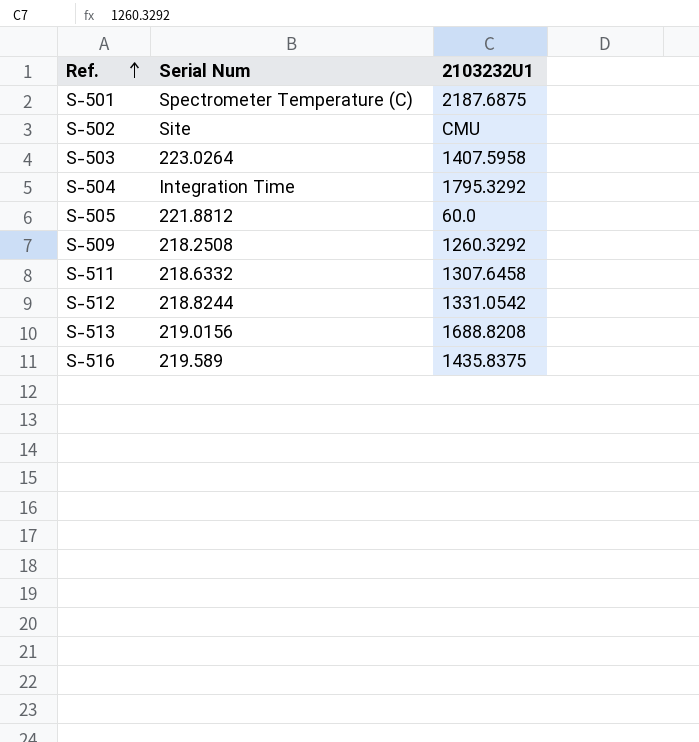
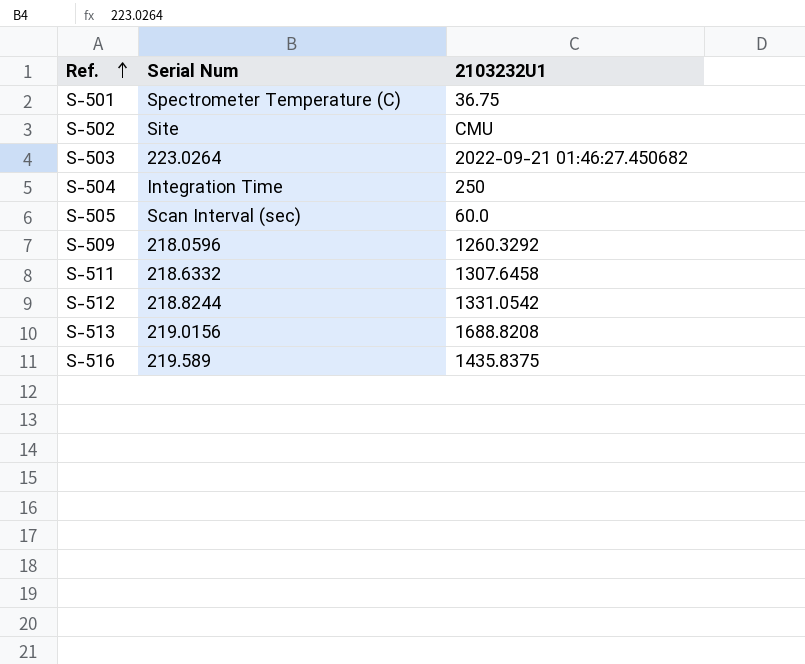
S-501 | 2103232U1: 2187.6875 -> 36.75
S-503 | 2103232U1: 1407.5958 -> 2022-09-21 01:46:27.450682
S-504 | 2103232U1: 1795.3292 -> 250
S-505 | Serial Num: 221.8812 -> Scan Interval (sec)
S-509 | Serial Num: 218.2508 -> 218.0596

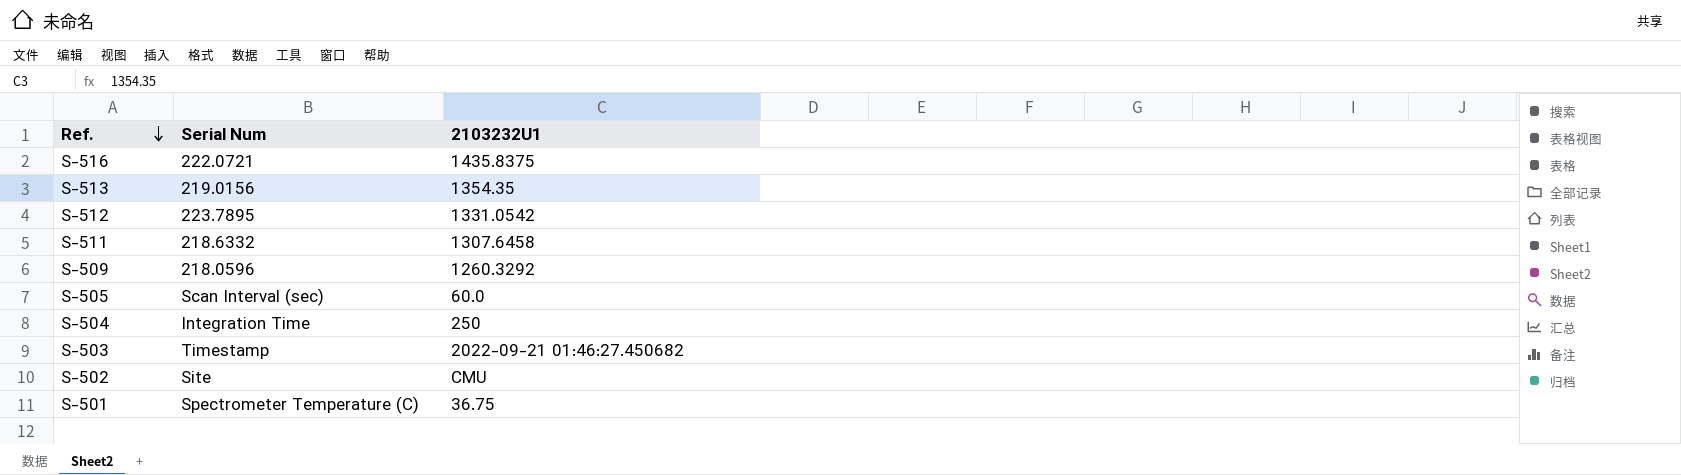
row order: Ref. ascending -> Ref. descending
S-516 | Serial Num: 219.589 -> 222.0721
S-513 | 2103232U1: 1688.8208 -> 1354.35
S-512 | Serial Num: 218.8244 -> 223.7895
S-503 | Serial Num: 223.0264 -> Timestamp

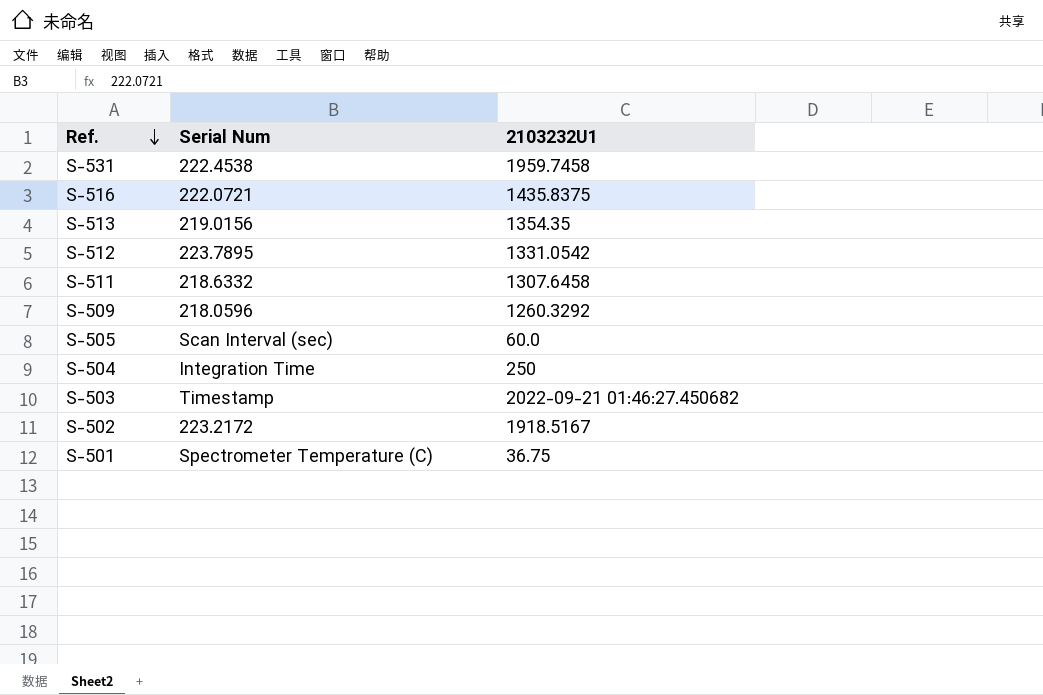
row S-531: none -> 222.4538 | 1959.7458
S-502 | Serial Num: Site -> 223.2172
S-502 | 2103232U1: CMU -> 1918.5167

